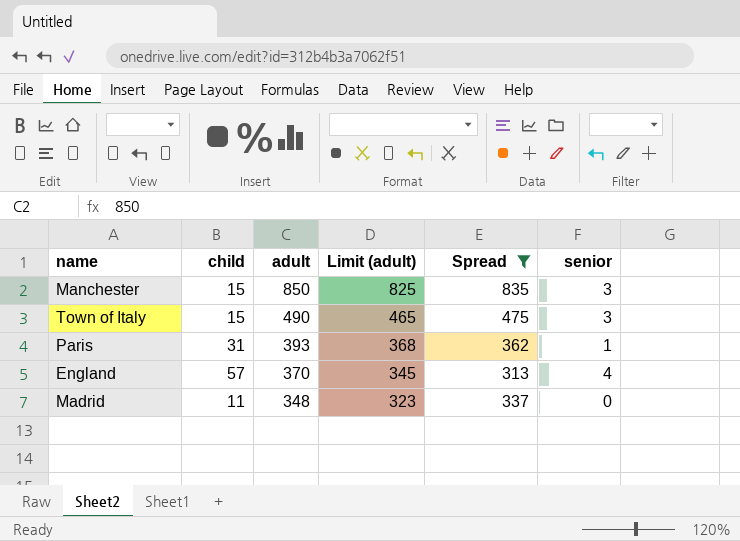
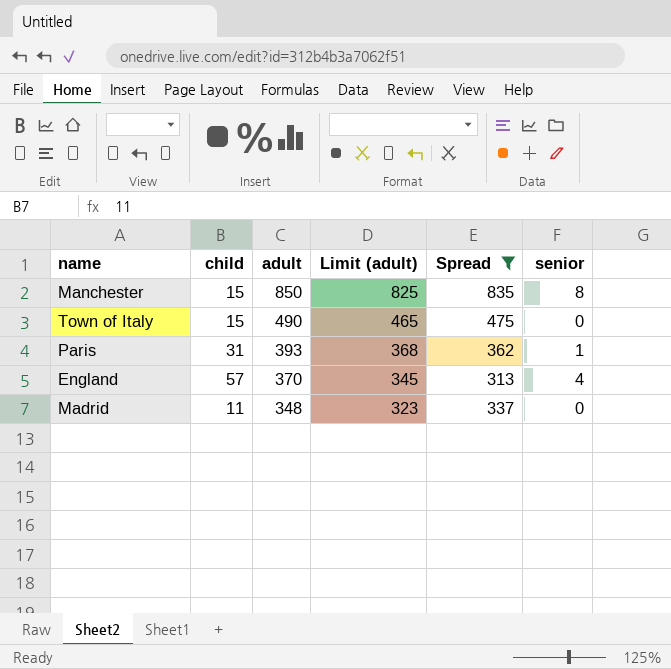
Manchester | senior: 3 -> 8
Town of Italy | senior: 3 -> 0

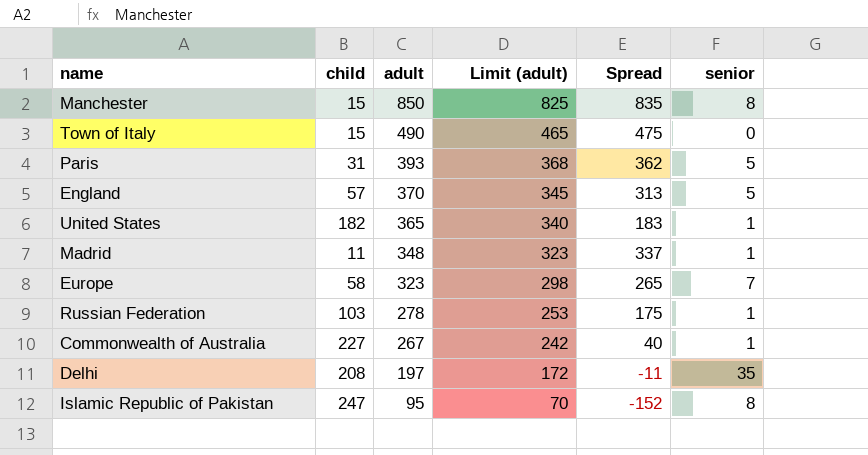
filter: Spread >= 313 -> none
Paris | senior: 1 -> 5
England | senior: 4 -> 5
Madrid | senior: 0 -> 1

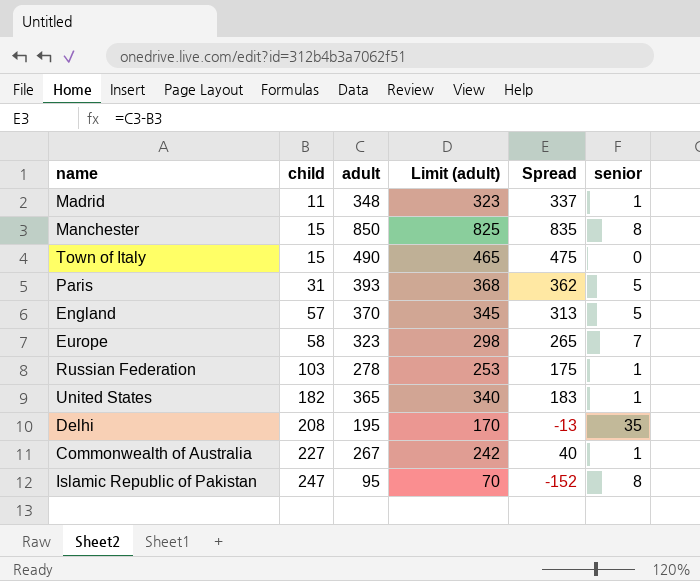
row order: adult descending -> child ascending
Delhi | adult: 197 -> 195
Delhi | Limit (adult): 172 -> 170
Delhi | Spread: -11 -> -13

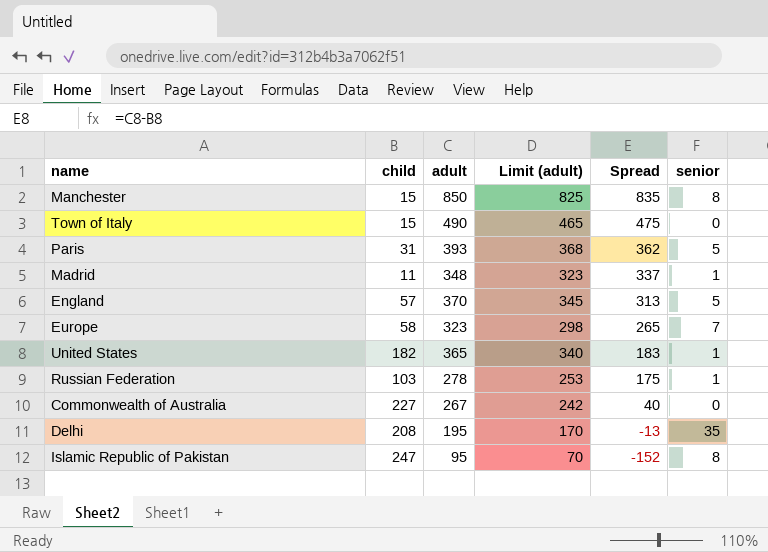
row order: child ascending -> Spread descending
Commonwealth of Australia | senior: 1 -> 0

